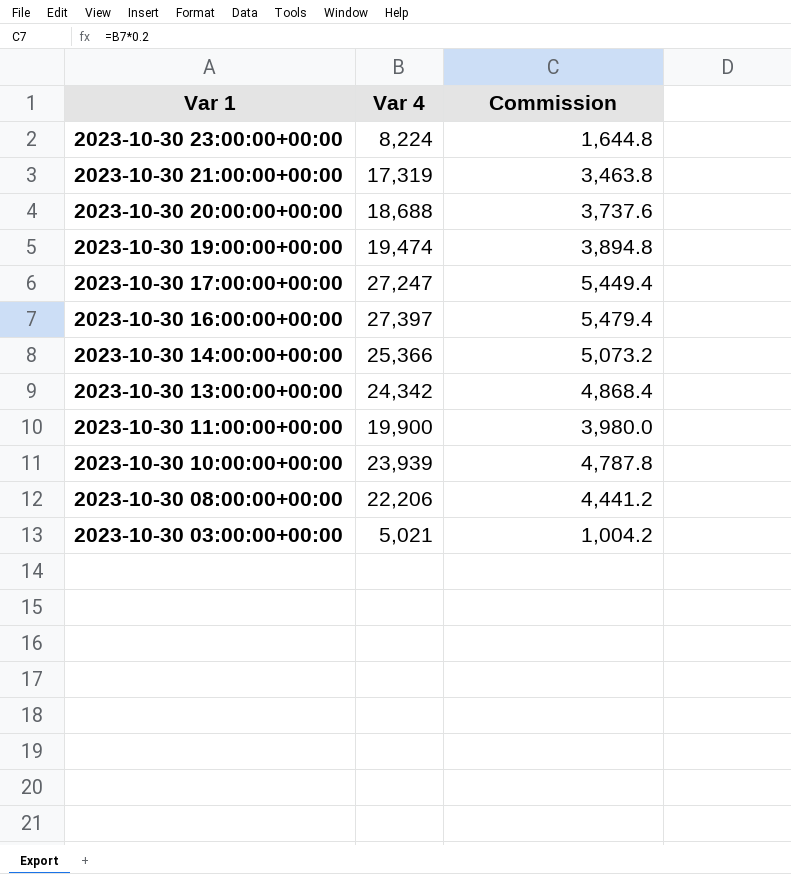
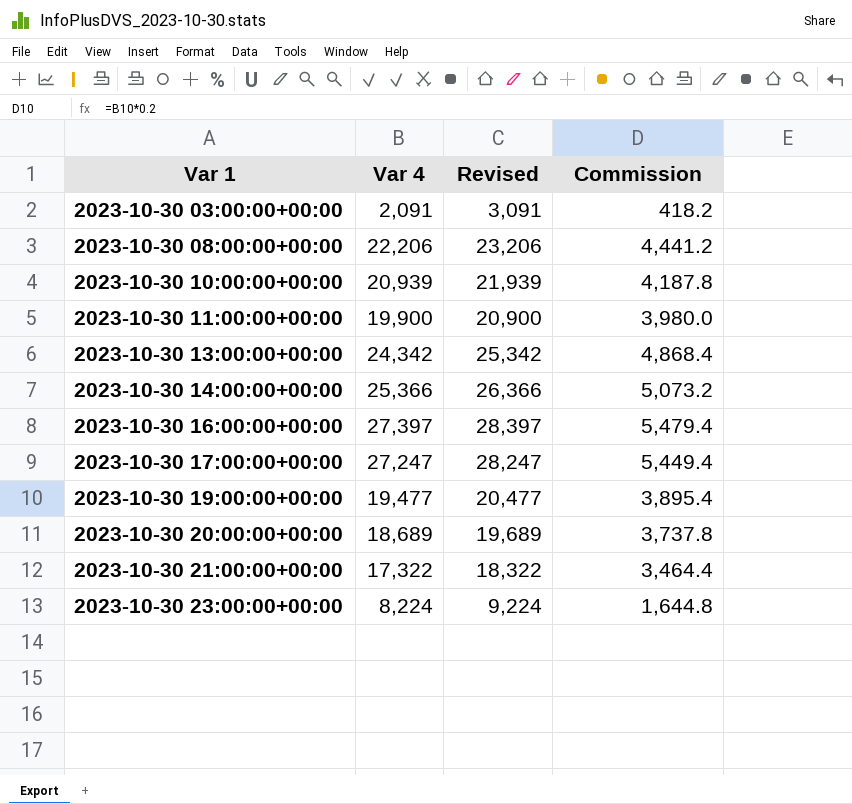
row order: Var 1 descending -> Var 1 ascending
column Revised | formula: none -> [Var 4] + 1000
2023-10-30 03:00:00+00:00 | Var 4: 5,021 -> 2,091
2023-10-30 03:00:00+00:00 | Commission: 1,004.2 -> 418.2
2023-10-30 10:00:00+00:00 | Var 4: 23,939 -> 20,939
2023-10-30 10:00:00+00:00 | Commission: 4,787.8 -> 4,187.8
2023-10-30 19:00:00+00:00 | Var 4: 19,474 -> 19,477
2023-10-30 19:00:00+00:00 | Commission: 3,894.8 -> 3,895.4
2023-10-30 20:00:00+00:00 | Var 4: 18,688 -> 18,689
2023-10-30 20:00:00+00:00 | Commission: 3,737.6 -> 3,737.8
2023-10-30 21:00:00+00:00 | Var 4: 17,319 -> 17,322
2023-10-30 21:00:00+00:00 | Commission: 3,463.8 -> 3,464.4

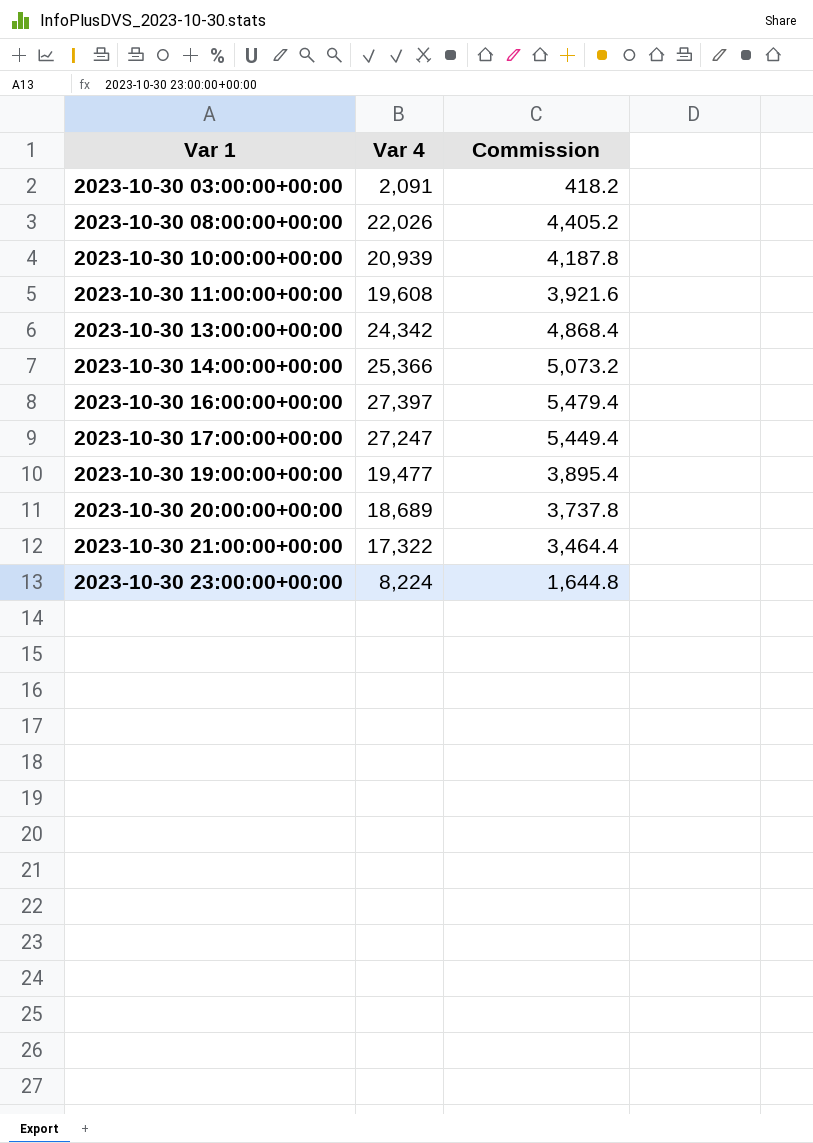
column Revised | formula: [Var 4] + 1000 -> none
2023-10-30 08:00:00+00:00 | Var 4: 22,206 -> 22,026
2023-10-30 08:00:00+00:00 | Commission: 4,441.2 -> 4,405.2
2023-10-30 11:00:00+00:00 | Var 4: 19,900 -> 19,608
2023-10-30 11:00:00+00:00 | Commission: 3,980.0 -> 3,921.6

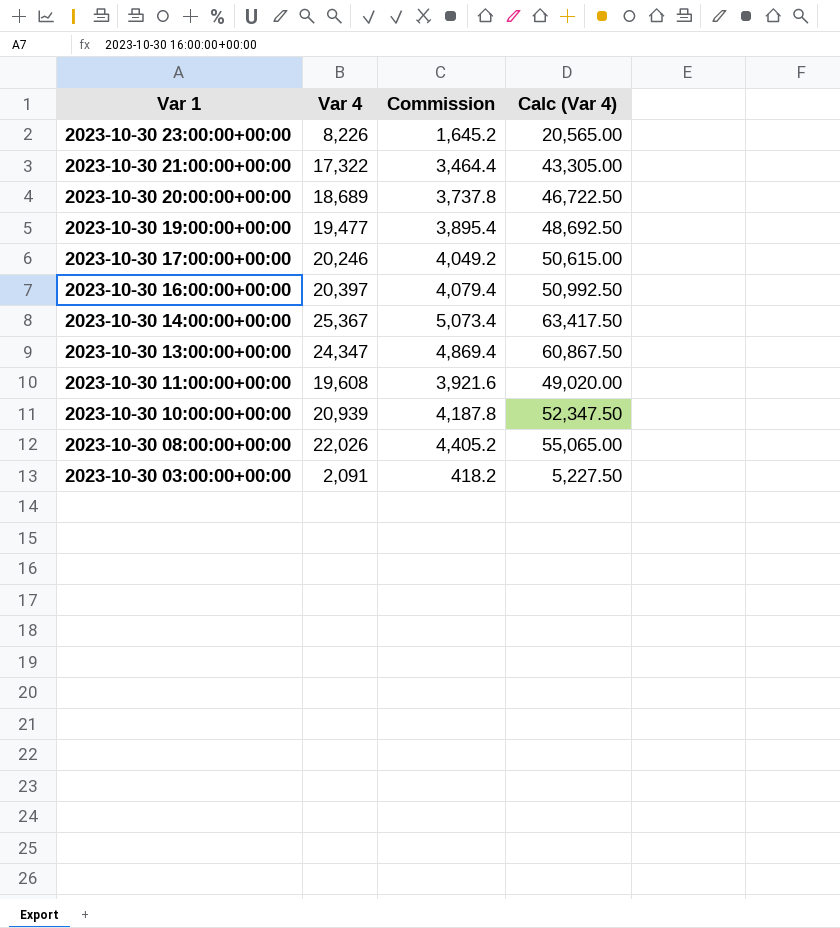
row order: Var 1 ascending -> Var 1 descending
column Calc (Var 4) | formula: none -> [Var 4] * 2.5
2023-10-30 23:00:00+00:00 | Var 4: 8,224 -> 8,226
2023-10-30 23:00:00+00:00 | Commission: 1,644.8 -> 1,645.2
2023-10-30 17:00:00+00:00 | Var 4: 27,247 -> 20,246
2023-10-30 17:00:00+00:00 | Commission: 5,449.4 -> 4,049.2
2023-10-30 16:00:00+00:00 | Var 4: 27,397 -> 20,397
2023-10-30 16:00:00+00:00 | Commission: 5,479.4 -> 4,079.4
2023-10-30 14:00:00+00:00 | Var 4: 25,366 -> 25,367
2023-10-30 14:00:00+00:00 | Commission: 5,073.2 -> 5,073.4
2023-10-30 13:00:00+00:00 | Var 4: 24,342 -> 24,347
2023-10-30 13:00:00+00:00 | Commission: 4,868.4 -> 4,869.4

